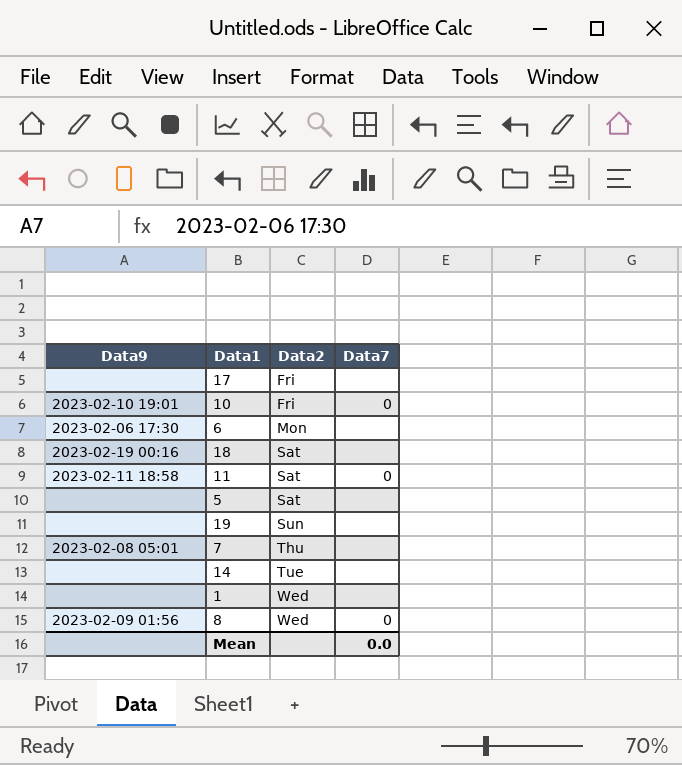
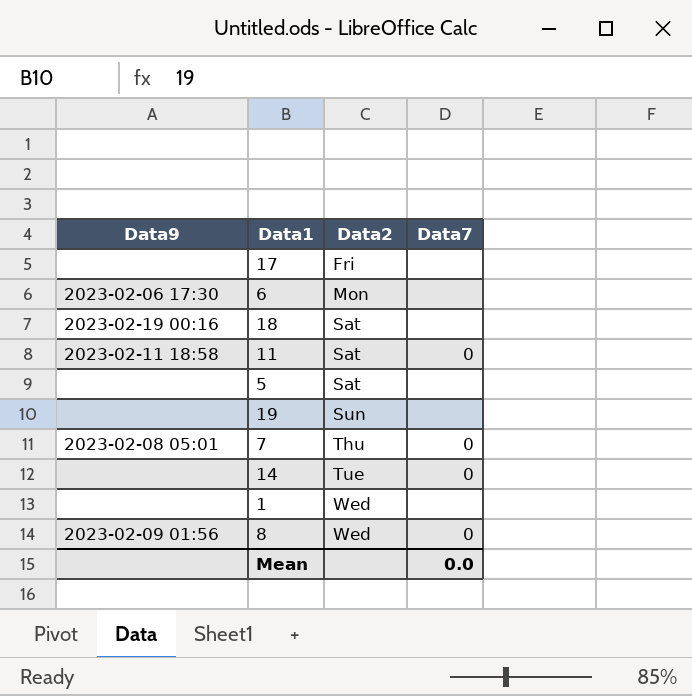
row 10: 2023-02-10 19:01 | Fri | 0 -> none
7 | Data7: none -> 0
14 | Data7: none -> 0

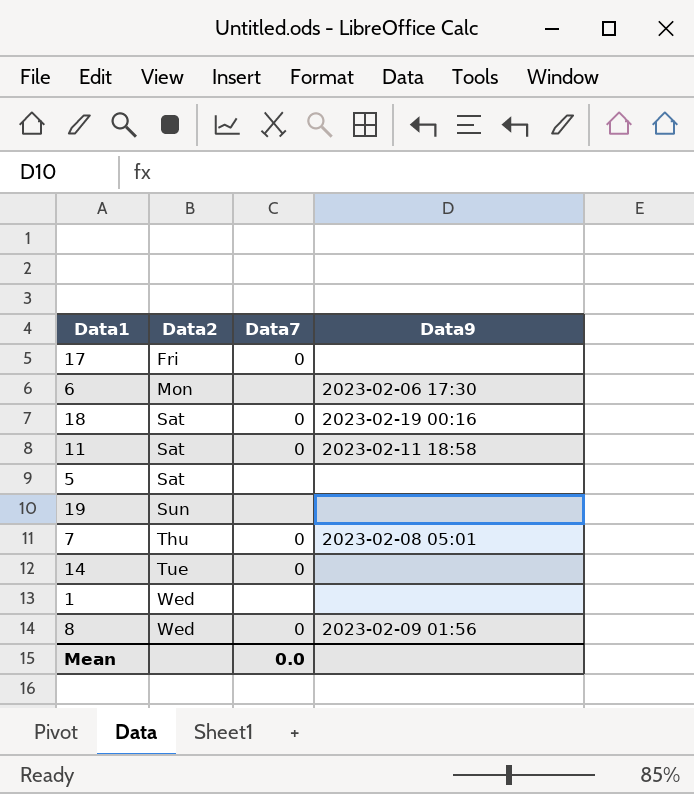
column Data9 | position: 1 -> 4
17 | Data7: none -> 0
18 | Data7: none -> 0

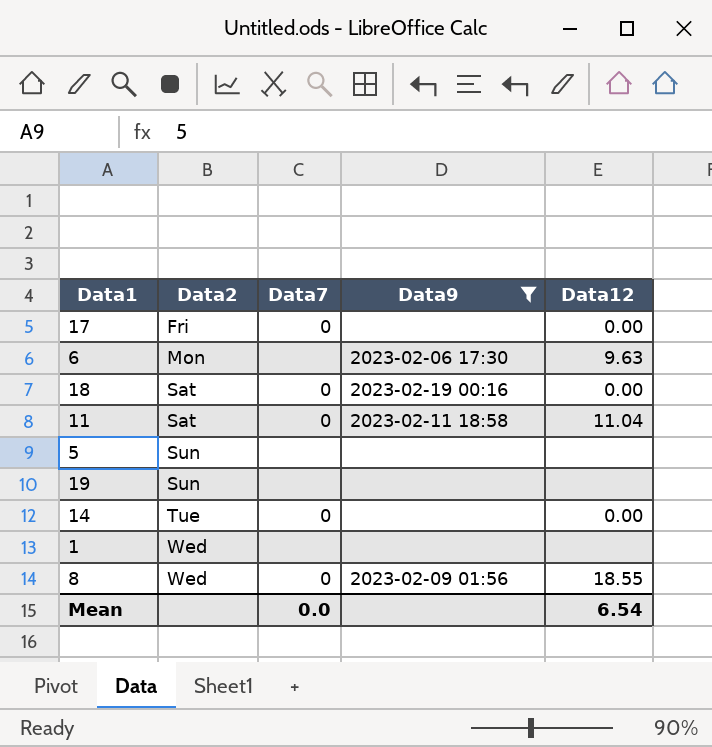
filter: none -> Data9 != 2023-02-08 05:01
column Data12 | position: none -> 5
5 | Data2: Sat -> Sun

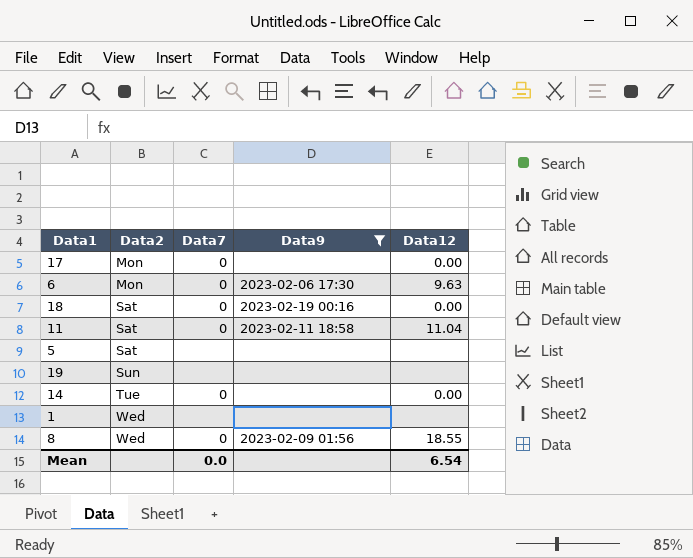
17 | Data2: Fri -> Mon
6 | Data7: none -> 0
5 | Data2: Sun -> Sat

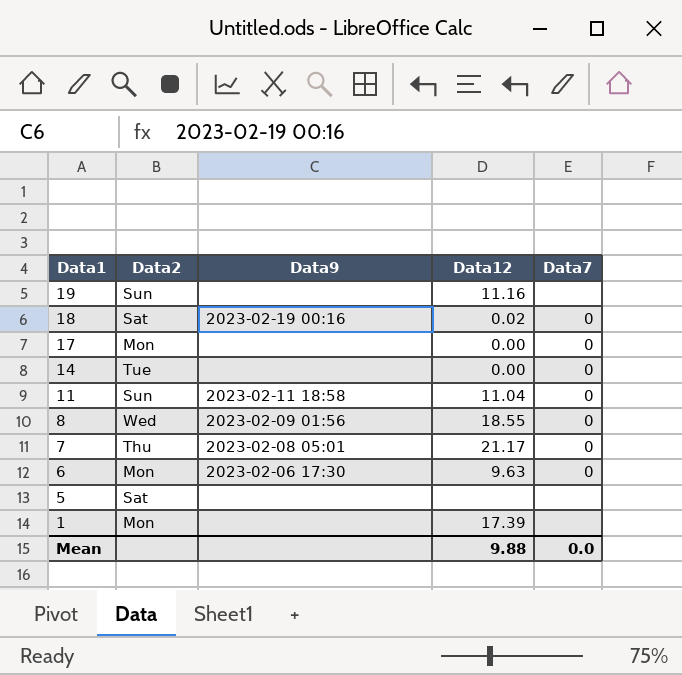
filter: Data9 != 2023-02-08 05:01 -> none
row order: Data2 ascending -> Data1 descending
column Data7 | position: 3 -> 5
19 | Data12: none -> 11.16
18 | Data12: 0.00 -> 0.02
11 | Data2: Sat -> Sun
1 | Data2: Wed -> Mon
1 | Data12: none -> 17.39
Mean | Data12: 6.54 -> 9.88

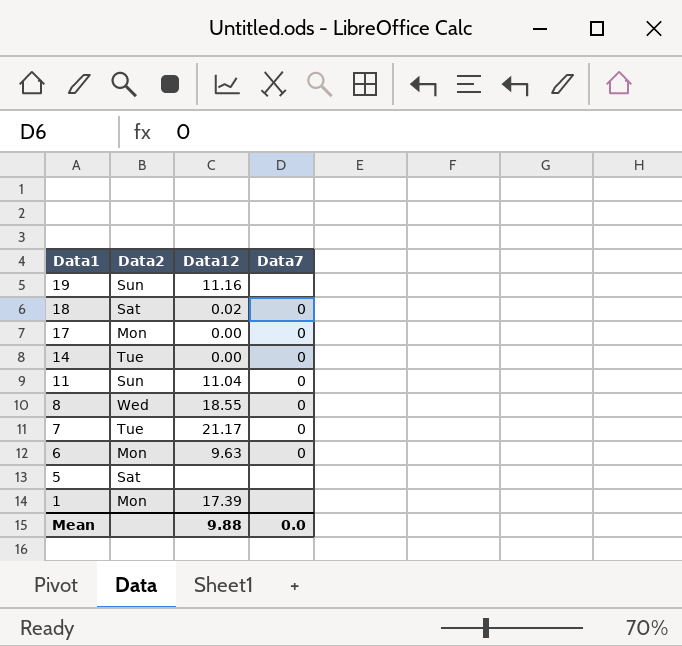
column Data9 | position: 3 -> none
7 | Data2: Thu -> Tue

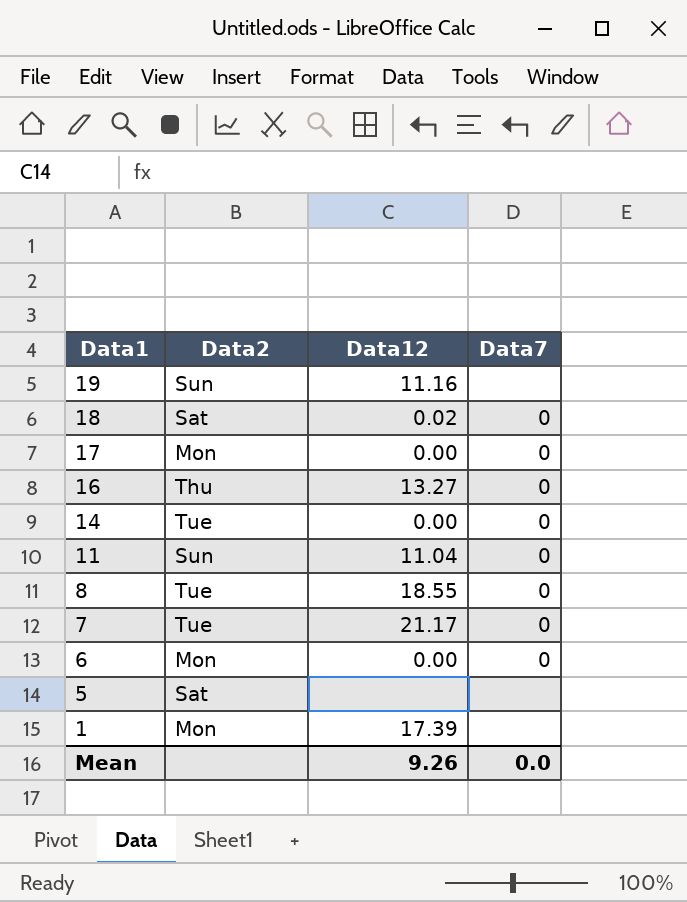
row 16: none -> Thu | 13.27 | 0
8 | Data2: Wed -> Tue
6 | Data12: 9.63 -> 0.00
Mean | Data12: 9.88 -> 9.26

